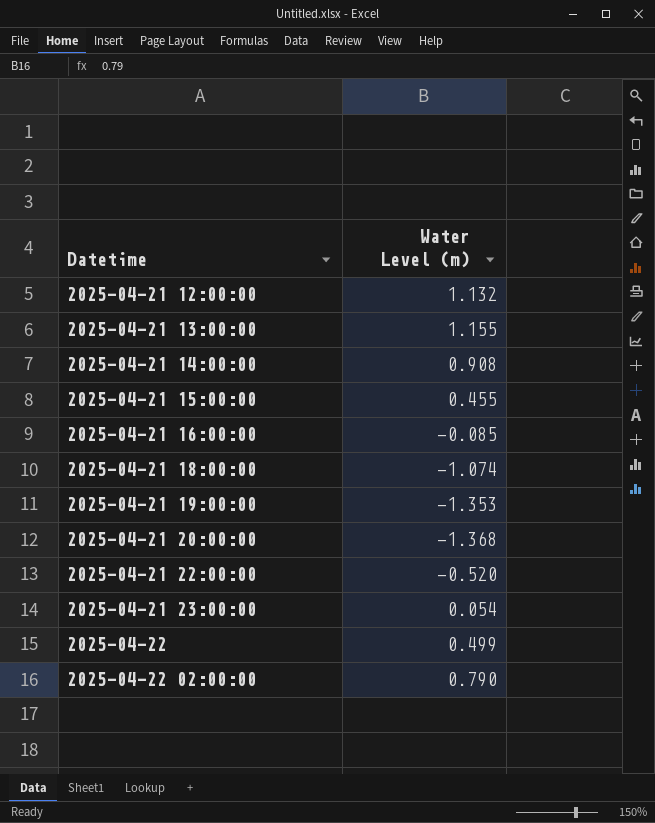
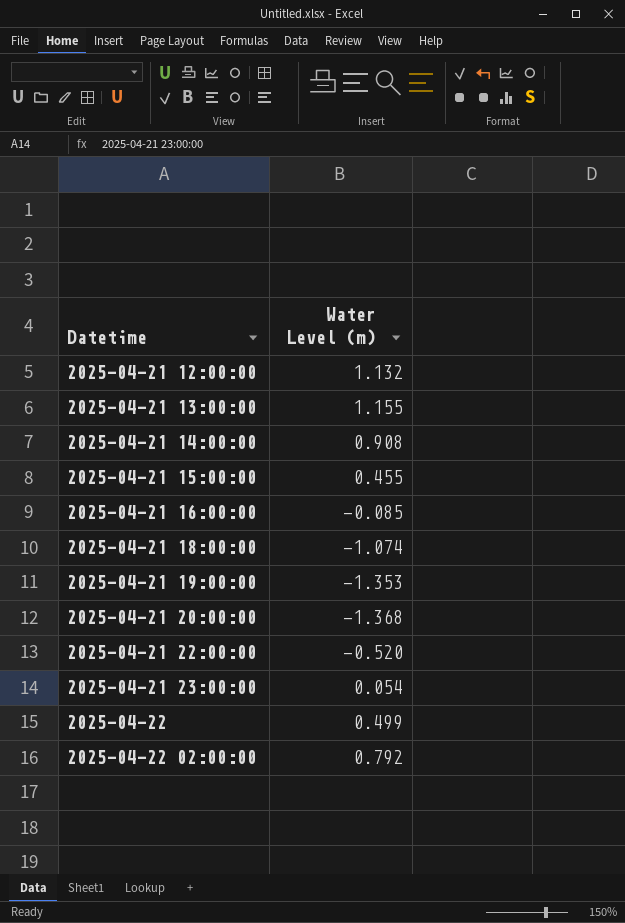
2025-04-22 02:00:00 | Water Level (m): 0.790 -> 0.792

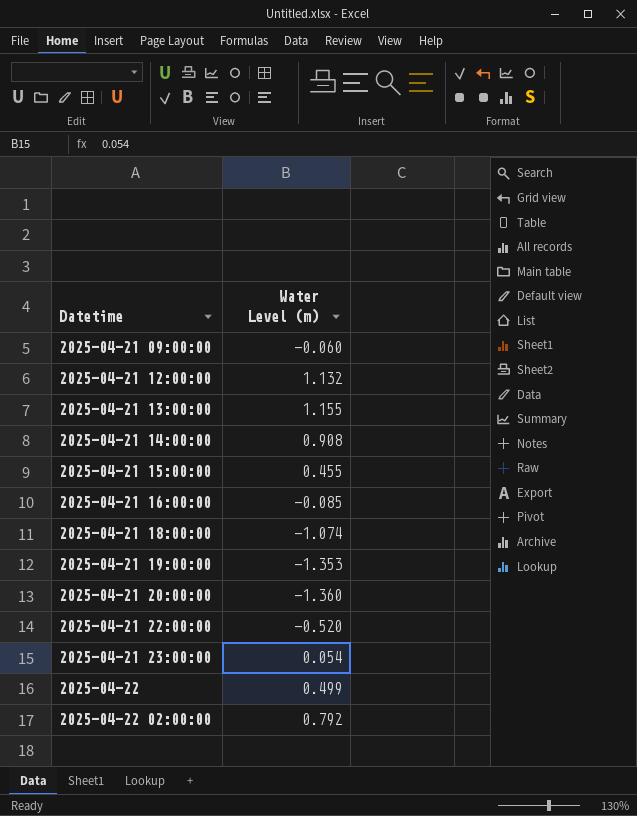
row 2025-04-21 09:00:00: none -> -0.060
2025-04-21 20:00:00 | Water Level (m): -1.368 -> -1.360

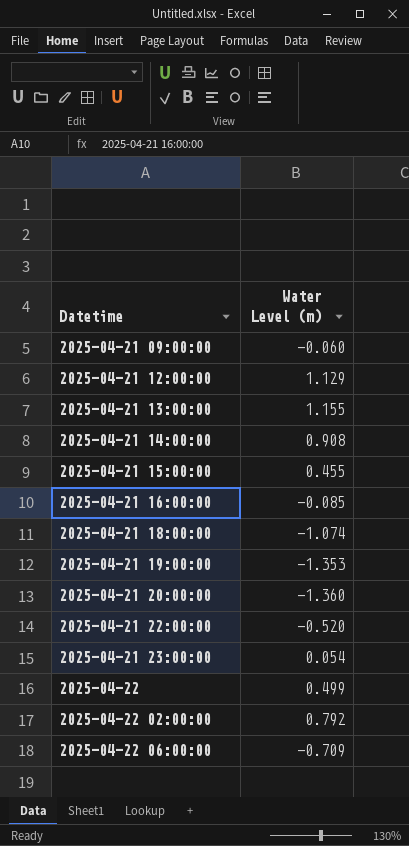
2025-04-21 12:00:00 | Water Level (m): 1.132 -> 1.129
row 2025-04-22 06:00:00: none -> -0.709

